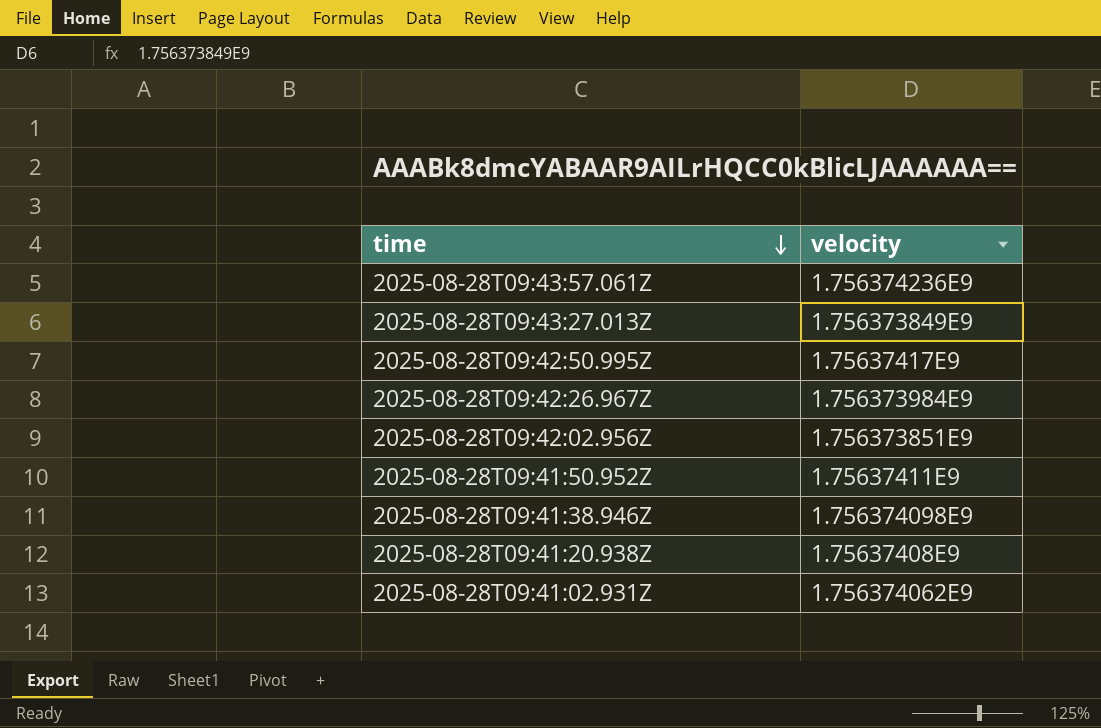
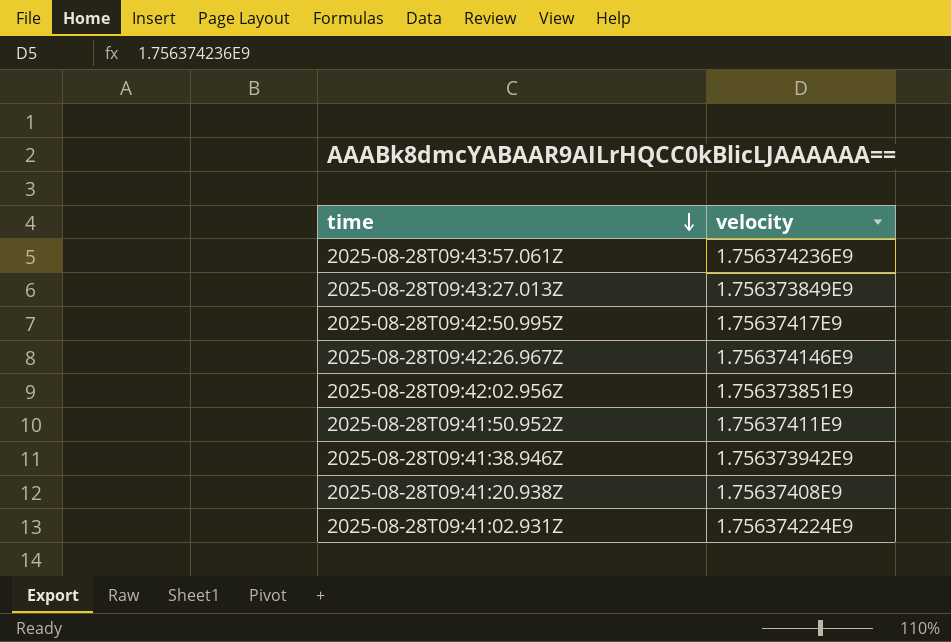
2025-08-28T09:42:26.967Z | velocity: 1.756373984E9 -> 1.756374146E9
2025-08-28T09:41:38.946Z | velocity: 1.756374098E9 -> 1.756373942E9
2025-08-28T09:41:02.931Z | velocity: 1.756374062E9 -> 1.756374224E9

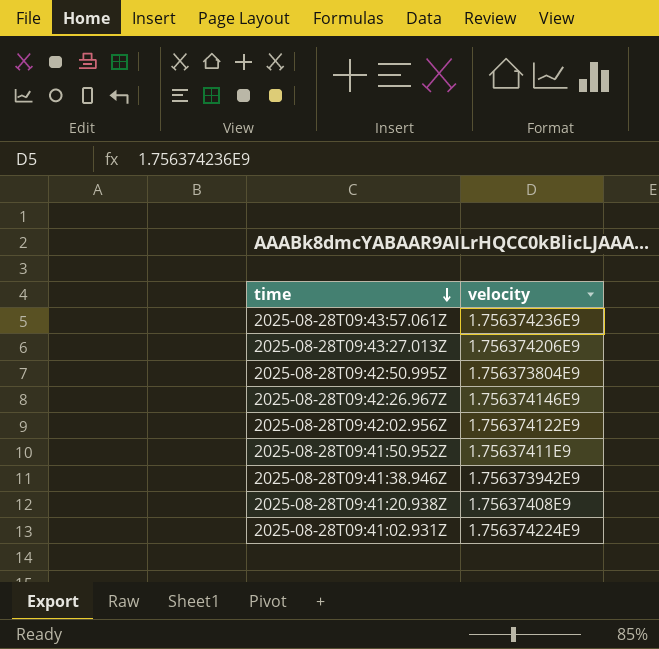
2025-08-28T09:43:27.013Z | velocity: 1.756373849E9 -> 1.756374206E9
2025-08-28T09:42:50.995Z | velocity: 1.75637417E9 -> 1.756373804E9
2025-08-28T09:42:02.956Z | velocity: 1.756373851E9 -> 1.756374122E9

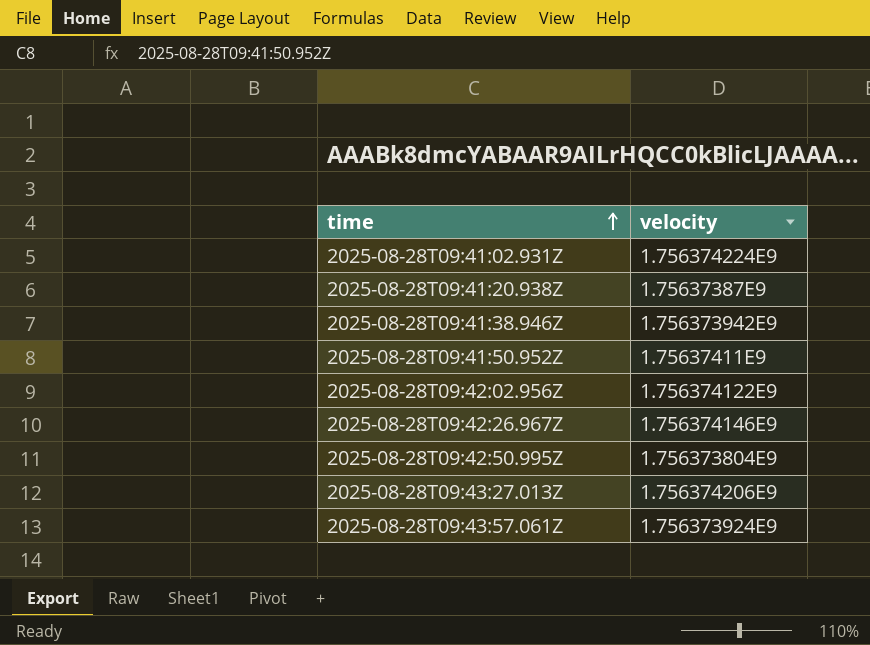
row order: time descending -> time ascending
2025-08-28T09:41:20.938Z | velocity: 1.75637408E9 -> 1.75637387E9
2025-08-28T09:43:57.061Z | velocity: 1.756374236E9 -> 1.756373924E9

